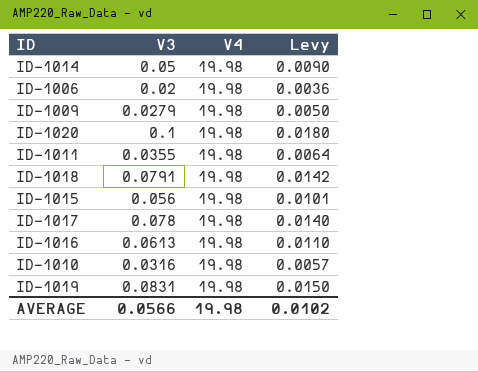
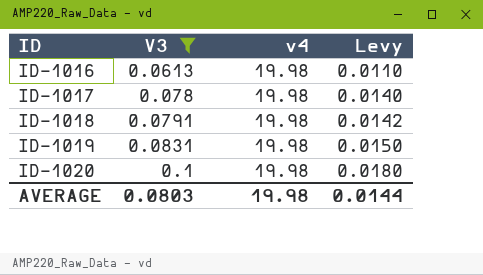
filter: none -> V3 >= 0.0613
row order: none -> ID ascending
column name: V4 -> v4
AVERAGE | V3: 0.0566 -> 0.0803
AVERAGE | Levy: 0.0102 -> 0.0144

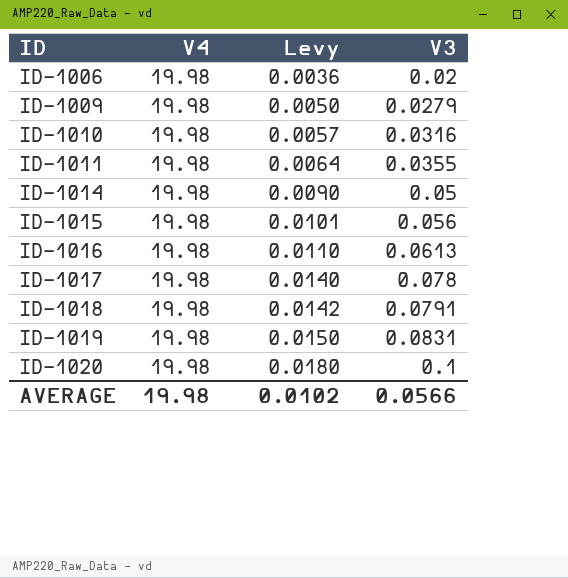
filter: V3 >= 0.0613 -> none
column name: v4 -> V4
column V3 | position: 2 -> 4
AVERAGE | Levy: 0.0144 -> 0.0102
AVERAGE | V3: 0.0803 -> 0.0566

